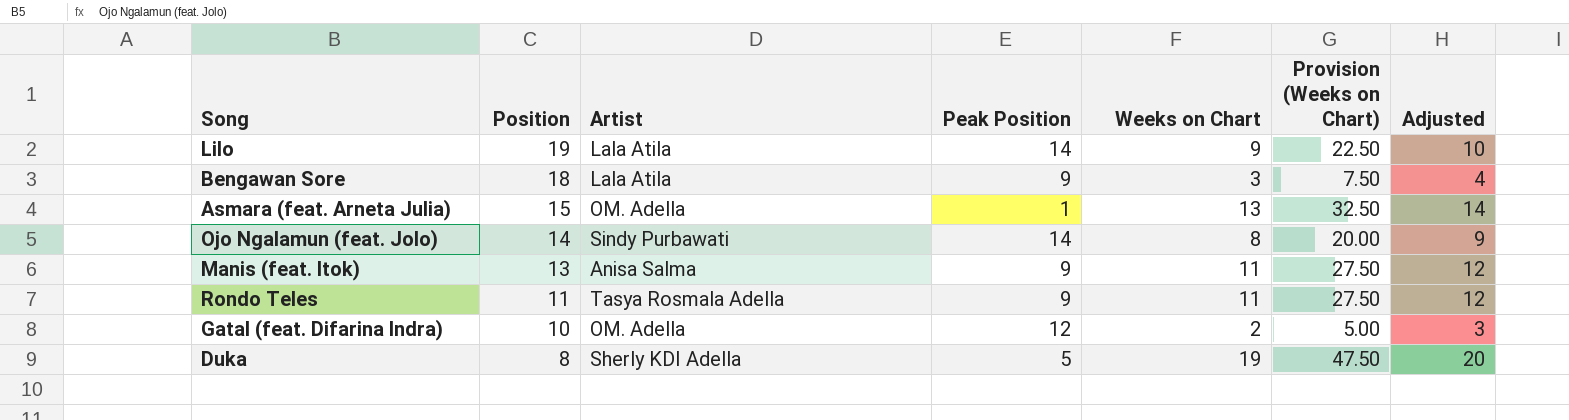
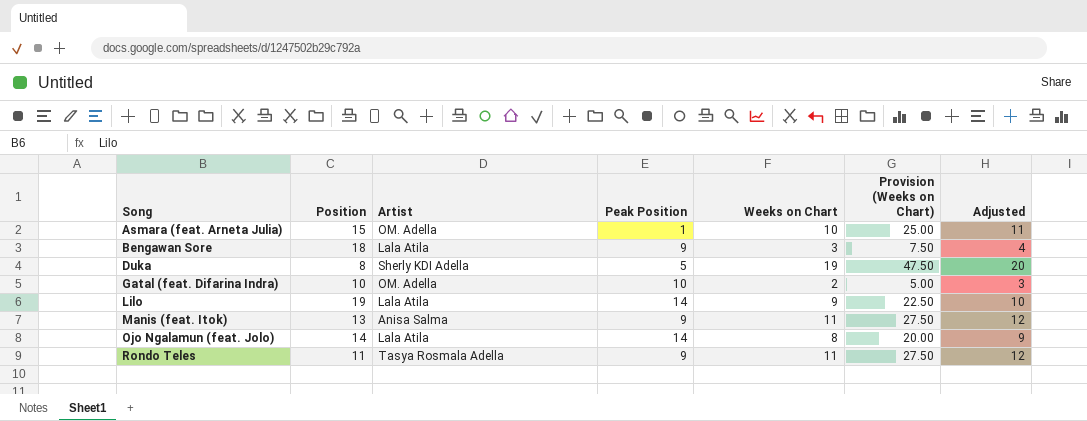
row order: Position descending -> Song ascending
Asmara (feat. Arneta Julia) | Weeks on Chart: 13 -> 10
Asmara (feat. Arneta Julia) | Provision (Weeks on Chart): 32.50 -> 25.00
Asmara (feat. Arneta Julia) | Adjusted: 14 -> 11
Gatal (feat. Difarina Indra) | Peak Position: 12 -> 10
Ojo Ngalamun (feat. Jolo) | Artist: Sindy Purbawati -> Lala Atila

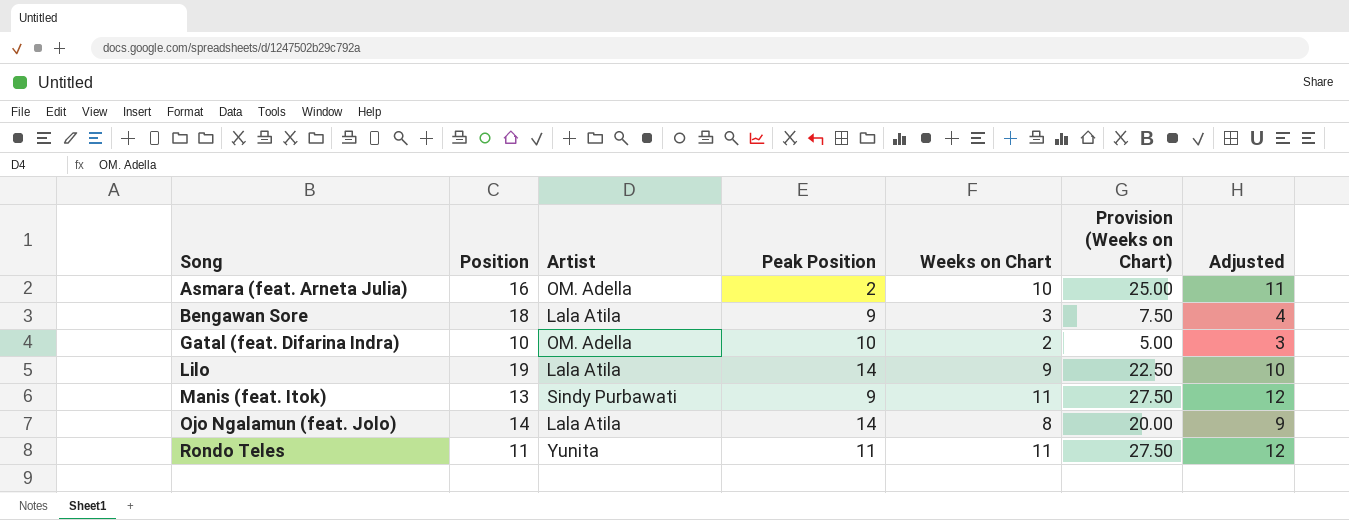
row Duka: 8 | Sherly KDI Adella | 5 | 19 | 47.50 | 20 -> none
Asmara (feat. Arneta Julia) | Position: 15 -> 16
Asmara (feat. Arneta Julia) | Peak Position: 1 -> 2
Manis (feat. Itok) | Artist: Anisa Salma -> Sindy Purbawati
Rondo Teles | Artist: Tasya Rosmala Adella -> Yunita
Rondo Teles | Peak Position: 9 -> 11

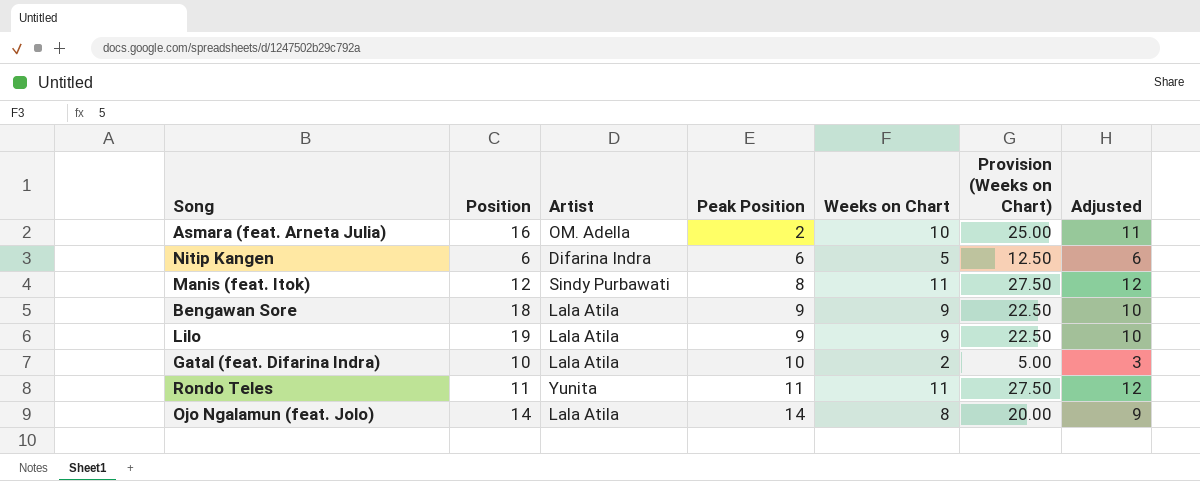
row order: Song ascending -> Peak Position ascending
row Nitip Kangen: none -> 6 | Difarina Indra | 6 | 5 | 12.50 | 6
Manis (feat. Itok) | Position: 13 -> 12
Manis (feat. Itok) | Peak Position: 9 -> 8
Bengawan Sore | Weeks on Chart: 3 -> 9
Bengawan Sore | Provision (Weeks on Chart): 7.50 -> 22.50
Bengawan Sore | Adjusted: 4 -> 10
Lilo | Peak Position: 14 -> 9
Gatal (feat. Difarina Indra) | Artist: OM. Adella -> Lala Atila

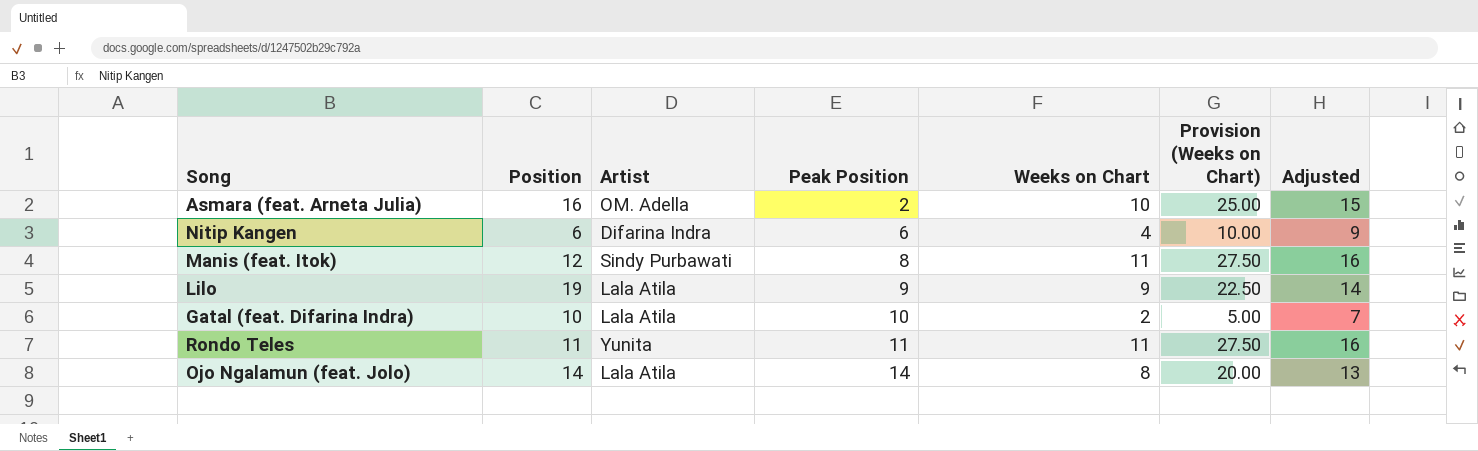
column Adjusted | formula: [Weeks on Chart] + 1 -> [Weeks on Chart] + 5
row Bengawan Sore: 18 | Lala Atila | 9 | 9 | 22.50 | 10 -> none
Nitip Kangen | Weeks on Chart: 5 -> 4
Nitip Kangen | Provision (Weeks on Chart): 12.50 -> 10.00

